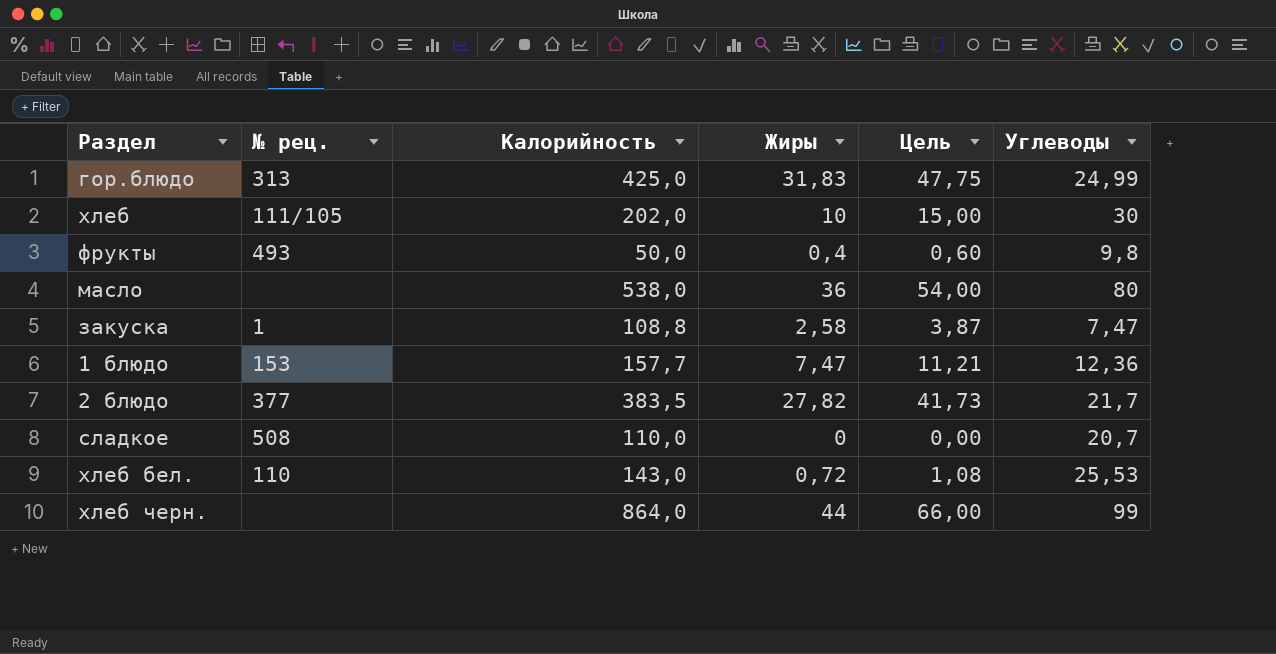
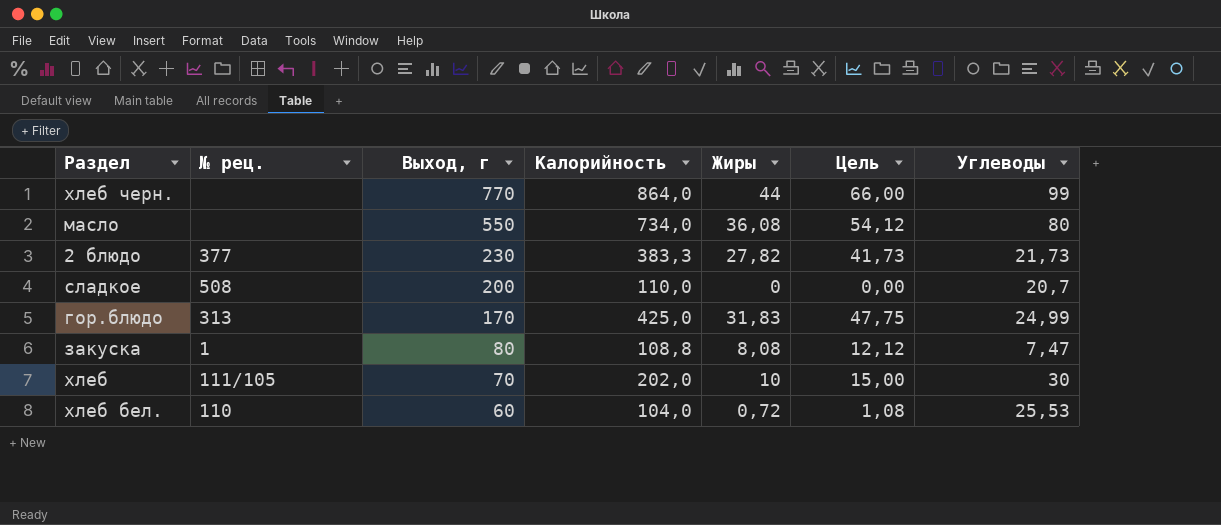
row order: none -> Выход, г descending
column Выход, г | position: none -> 3
row фрукты: 493 | 50,0 | 0,4 | 0,60 | 9,8 -> none
row 1 блюдо: 153 | 157,7 | 7,47 | 11,21 | 12,36 -> none
масло | Калорийность: 538,0 -> 734,0
масло | Жиры: 36 -> 36,08
масло | Цель: 54,00 -> 54,12
2 блюдо | Калорийность: 383,5 -> 383,3
2 блюдо | Углеводы: 21,7 -> 21,73
закуска | Жиры: 2,58 -> 8,08
закуска | Цель: 3,87 -> 12,12
хлеб бел. | Калорийность: 143,0 -> 104,0

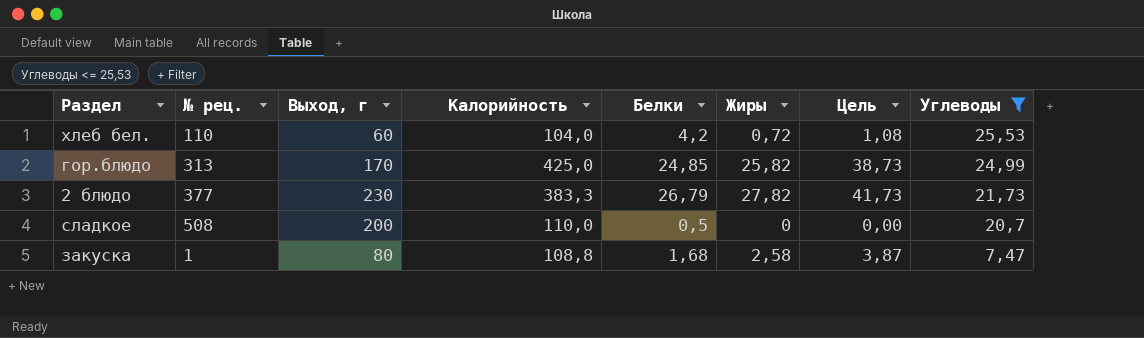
filter: none -> Углеводы <= 25,53
row order: Выход, г descending -> Углеводы descending
column Белки | position: none -> 5
гор.блюдо | Жиры: 31,83 -> 25,82
гор.блюдо | Цель: 47,75 -> 38,73
закуска | Жиры: 8,08 -> 2,58
закуска | Цель: 12,12 -> 3,87

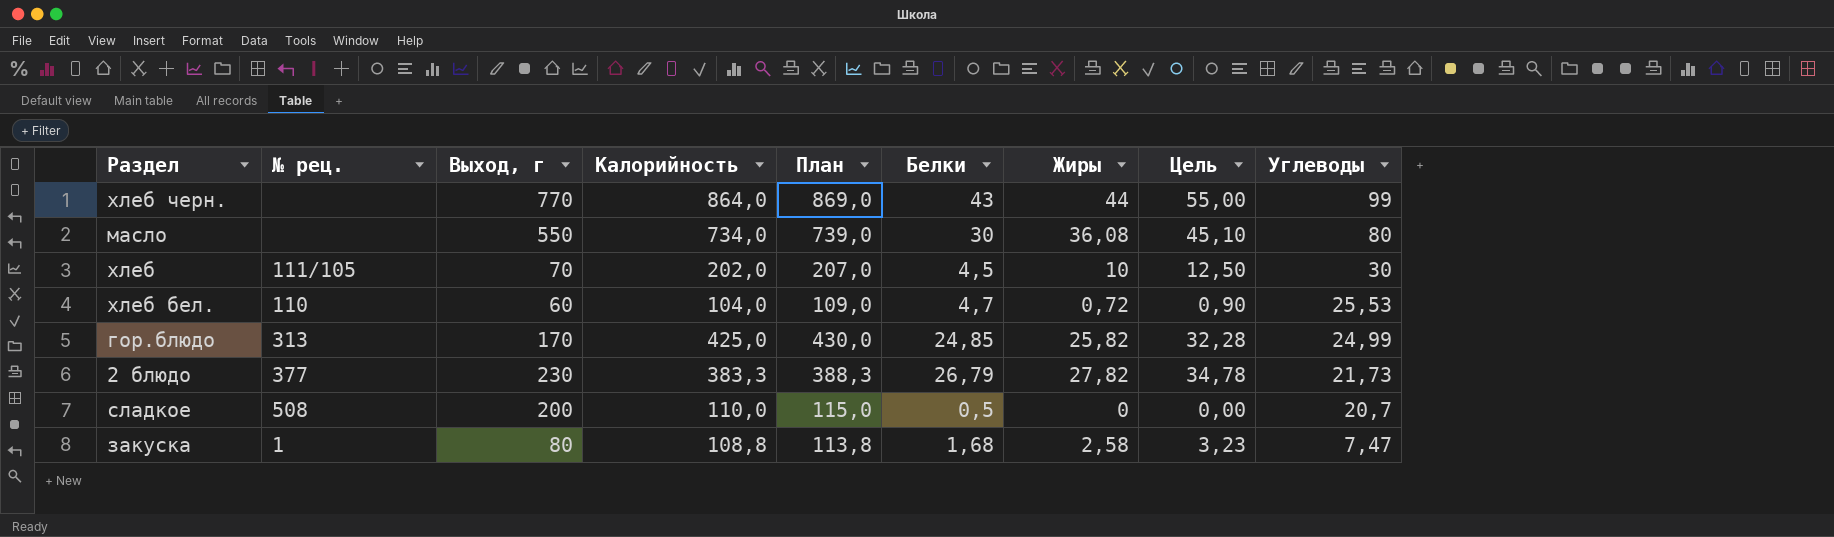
filter: Углеводы <= 25,53 -> none
column План | formula: none -> [Калорийность] + 5
column Цель | formula: [Жиры] * 1,5 -> [Жиры] * 1,25
хлеб бел. | Белки: 4,2 -> 4,7

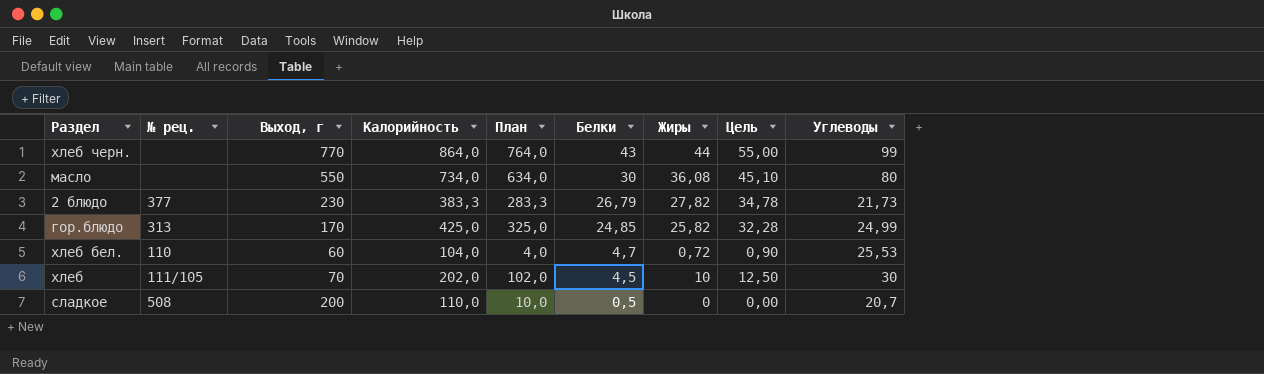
row order: Углеводы descending -> Белки descending
column План | formula: [Калорийность] + 5 -> [Калорийность] - 100
row закуска: 1 | 80 | 108,8 | 113,8 | 1,68 | 2,58 | 3,23 | 7,47 -> none

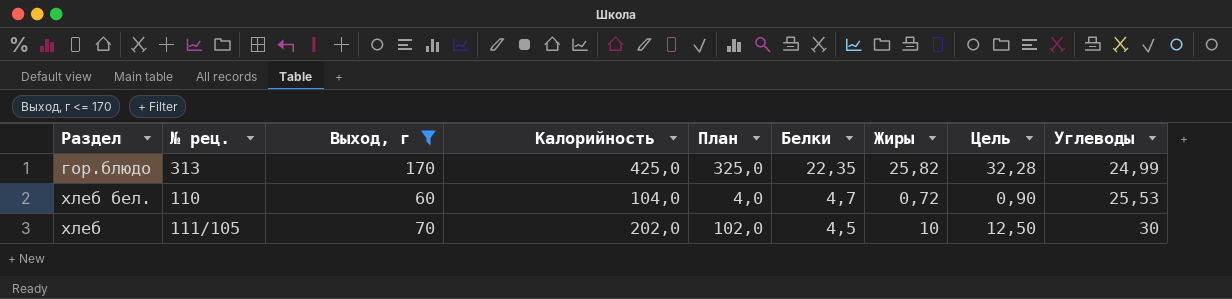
filter: none -> Выход, г <= 170
гор.блюдо | Белки: 24,85 -> 22,35

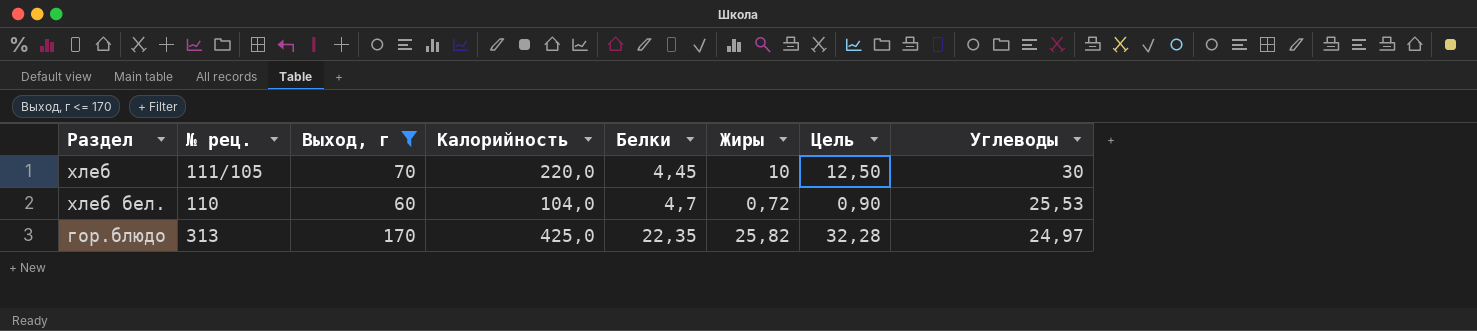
row order: Белки descending -> Белки ascending
column План | formula: [Калорийность] - 100 -> none
хлеб | Калорийность: 202,0 -> 220,0
хлеб | Белки: 4,5 -> 4,45
гор.блюдо | Углеводы: 24,99 -> 24,97

